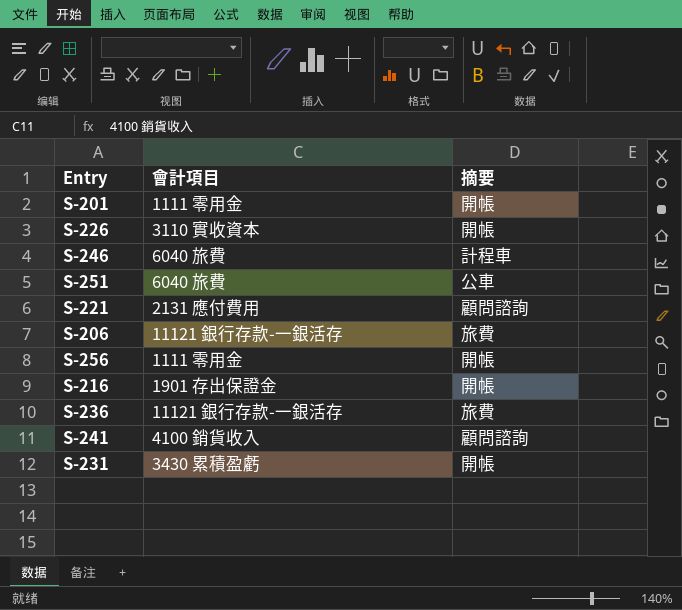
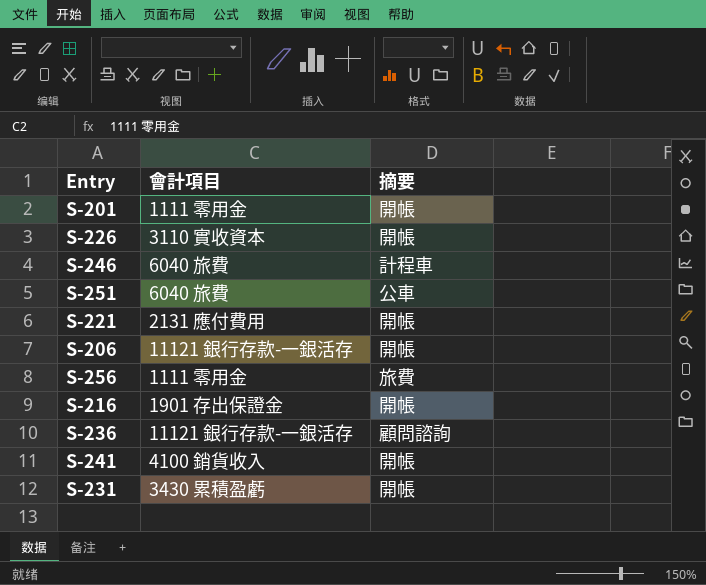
S-221 | 摘要: 顧問諮詢 -> 開帳
S-206 | 摘要: 旅費 -> 開帳
S-256 | 摘要: 開帳 -> 旅費
S-236 | 摘要: 旅費 -> 顧問諮詢
S-241 | 摘要: 顧問諮詢 -> 開帳

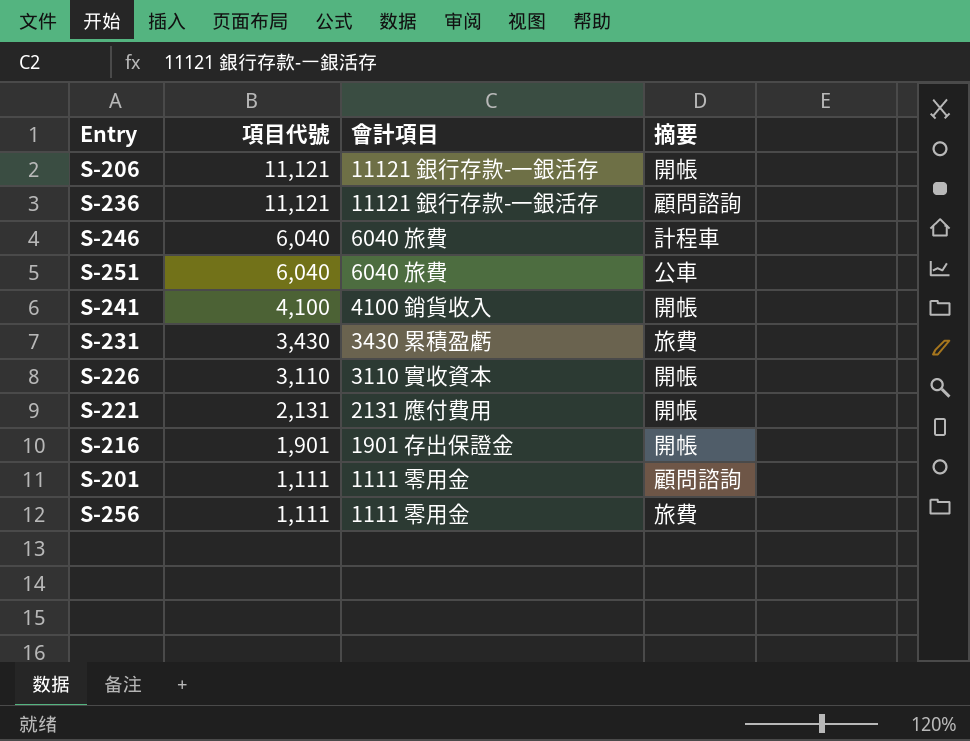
row order: none -> 項目代號 descending
column 項目代號 | position: none -> 2
S-231 | 摘要: 開帳 -> 旅費
S-201 | 摘要: 開帳 -> 顧問諮詢

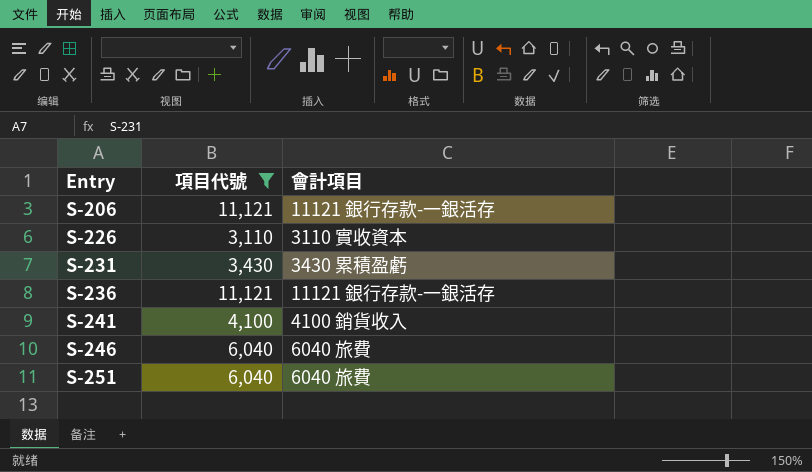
filter: none -> 項目代號 >= 3,110
row order: 項目代號 descending -> Entry ascending
column 摘要 | position: 4 -> none

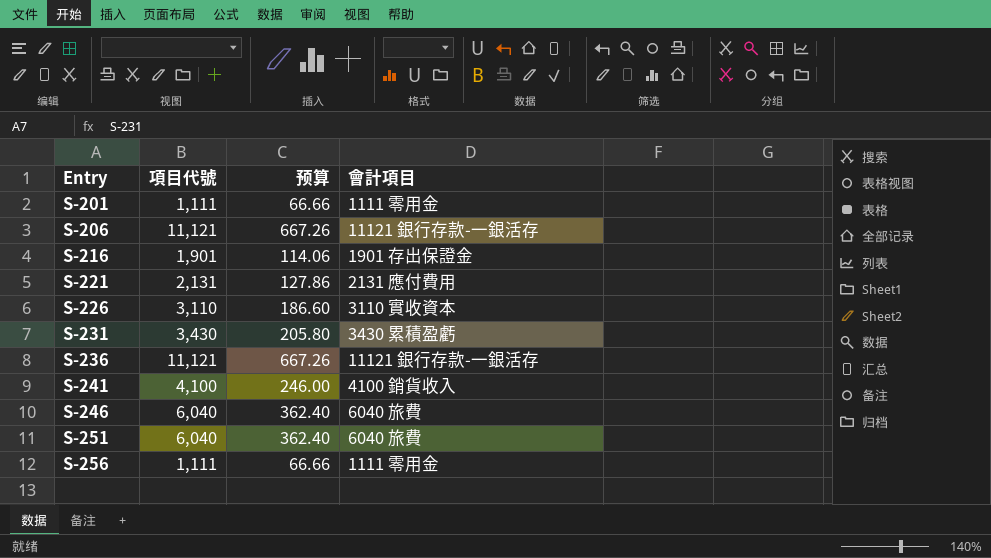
filter: 項目代號 >= 3,110 -> none
column 预算 | formula: none -> [項目代號] * 0.06

